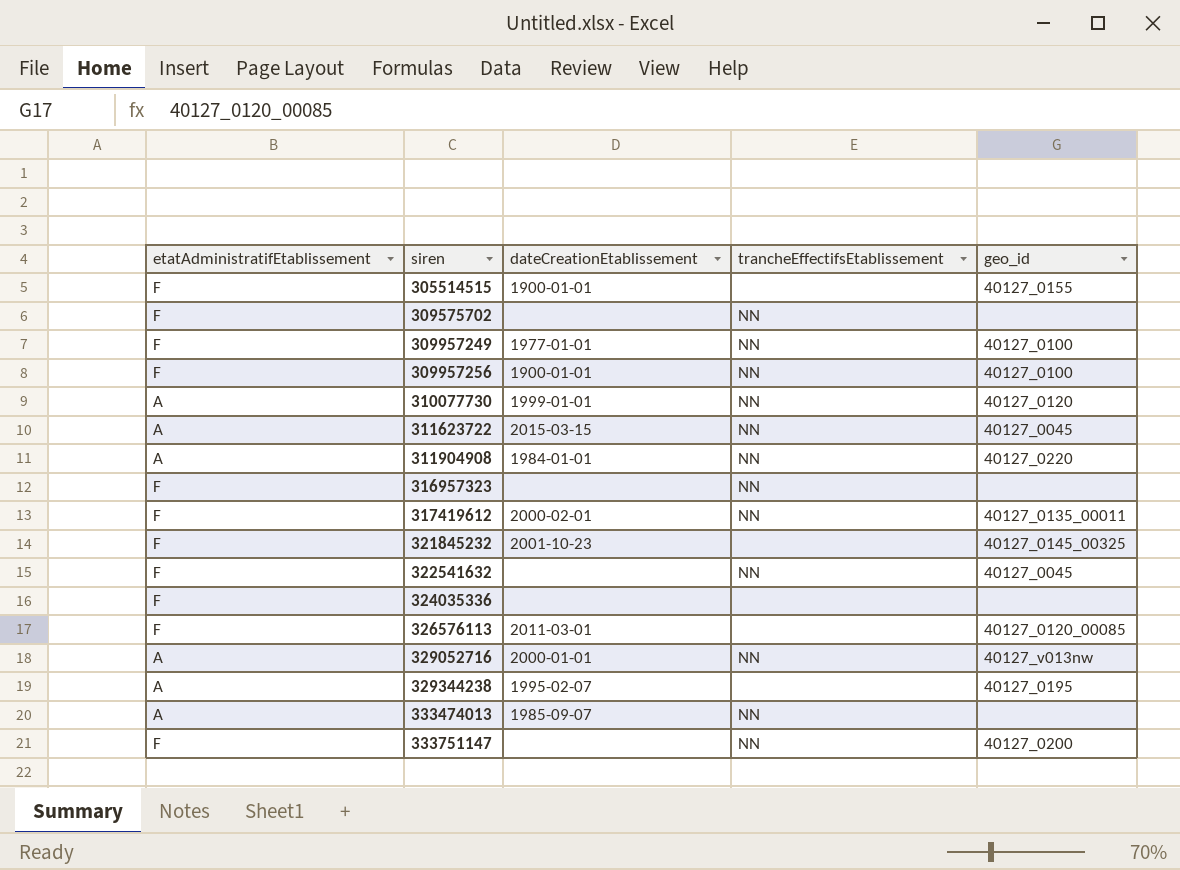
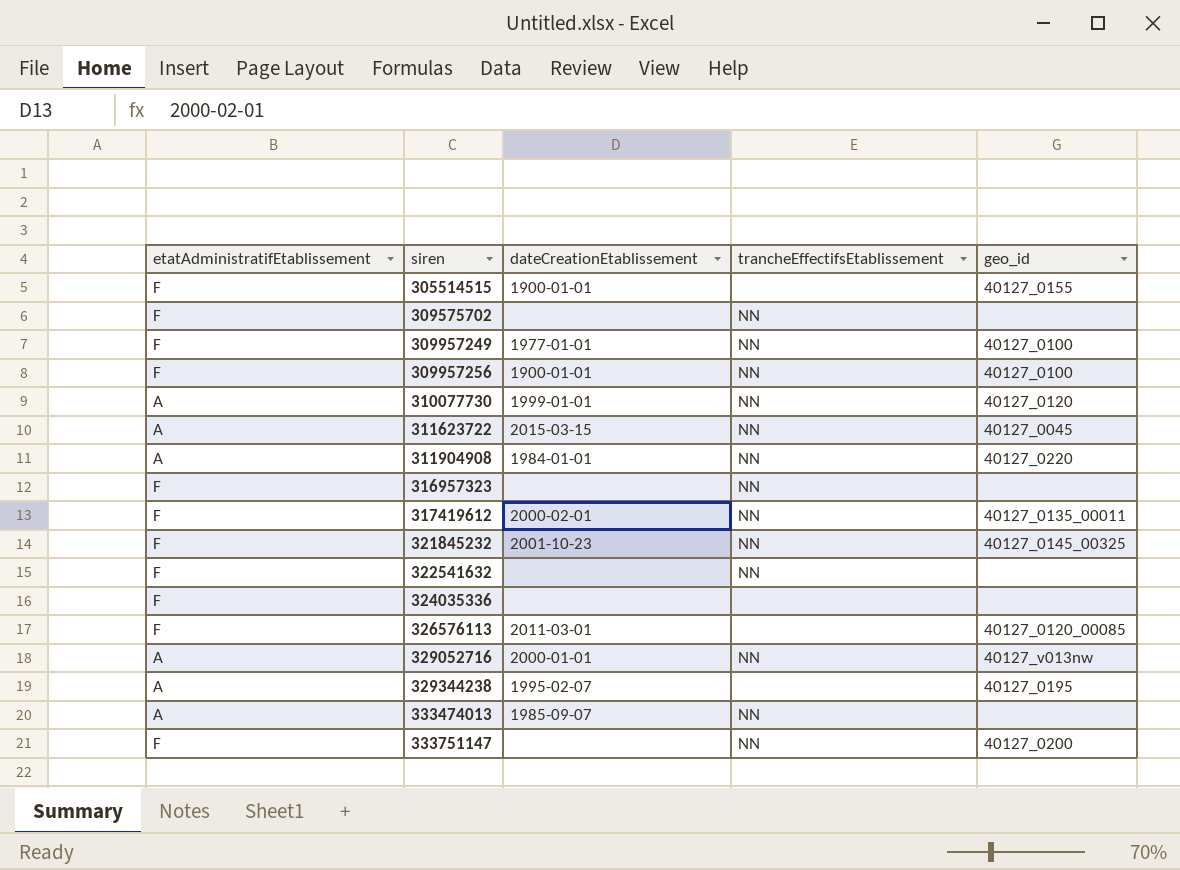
321845232 | trancheEffectifsEtablissement: none -> NN
322541632 | geo_id: 40127_0045 -> none

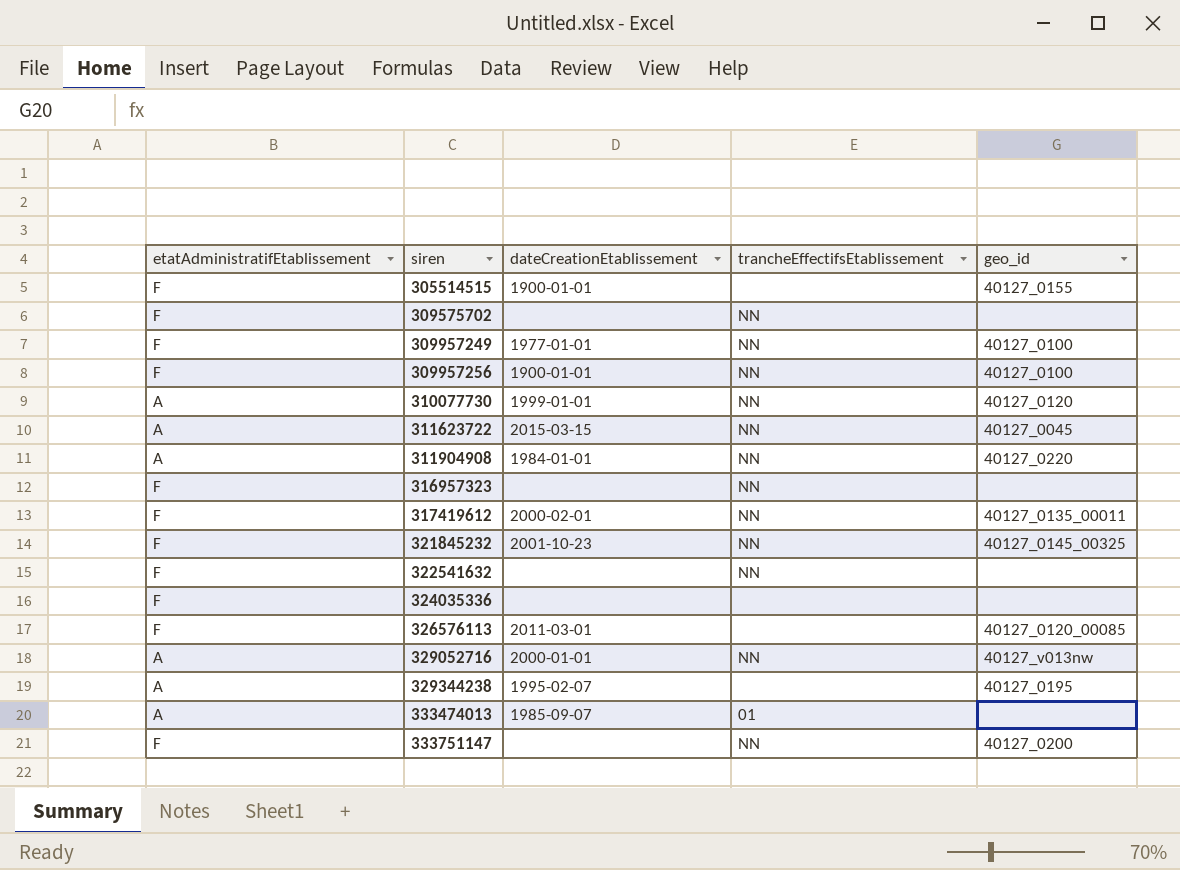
333474013 | trancheEffectifsEtablissement: NN -> 01

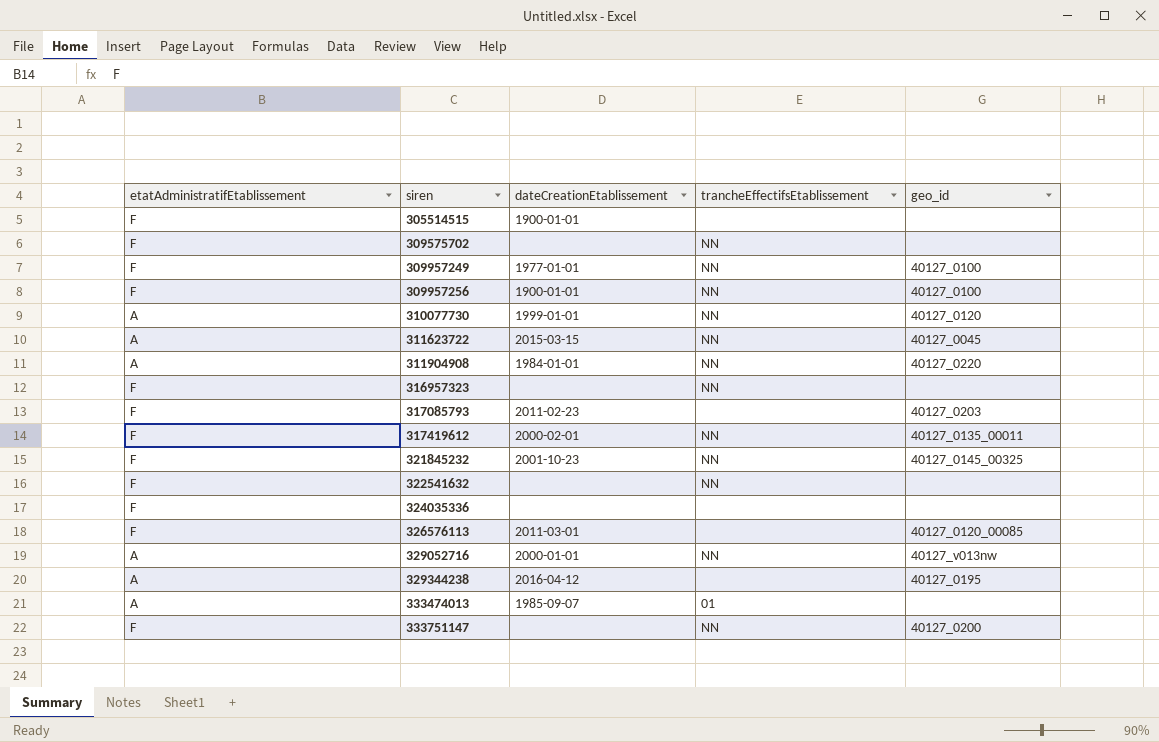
305514515 | geo_id: 40127_0155 -> none
row 317085793: none -> F | 2011-02-23 | none | 40127_0203
329344238 | dateCreationEtablissement: 1995-02-07 -> 2016-04-12

